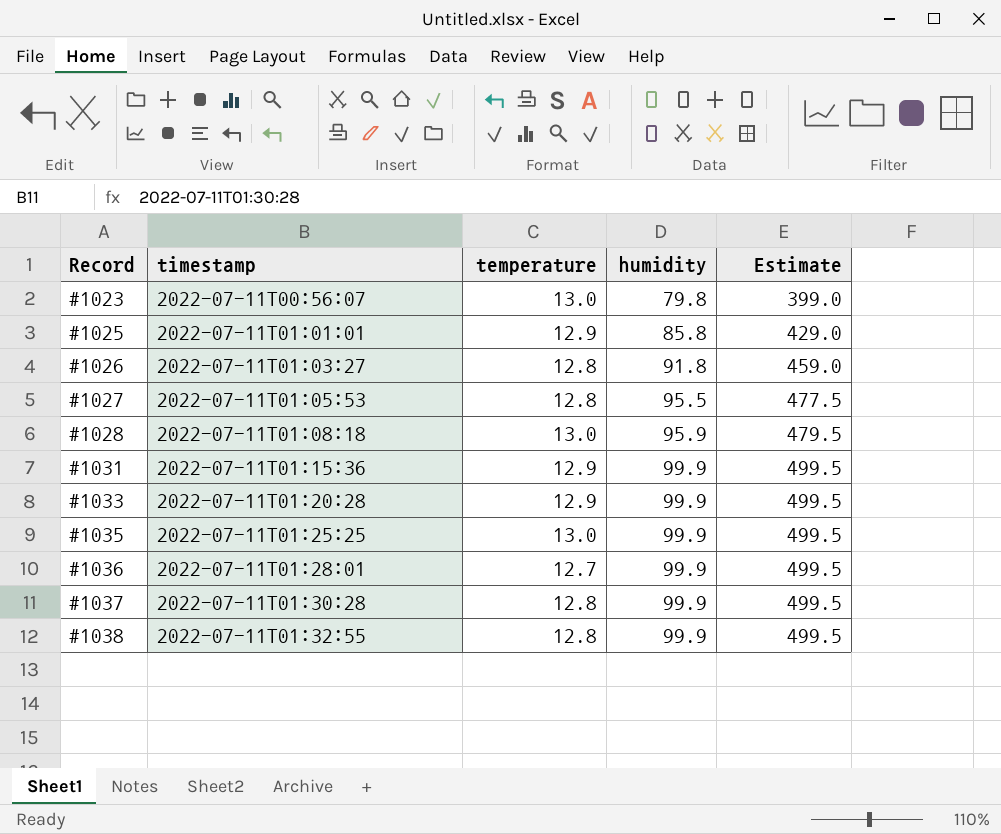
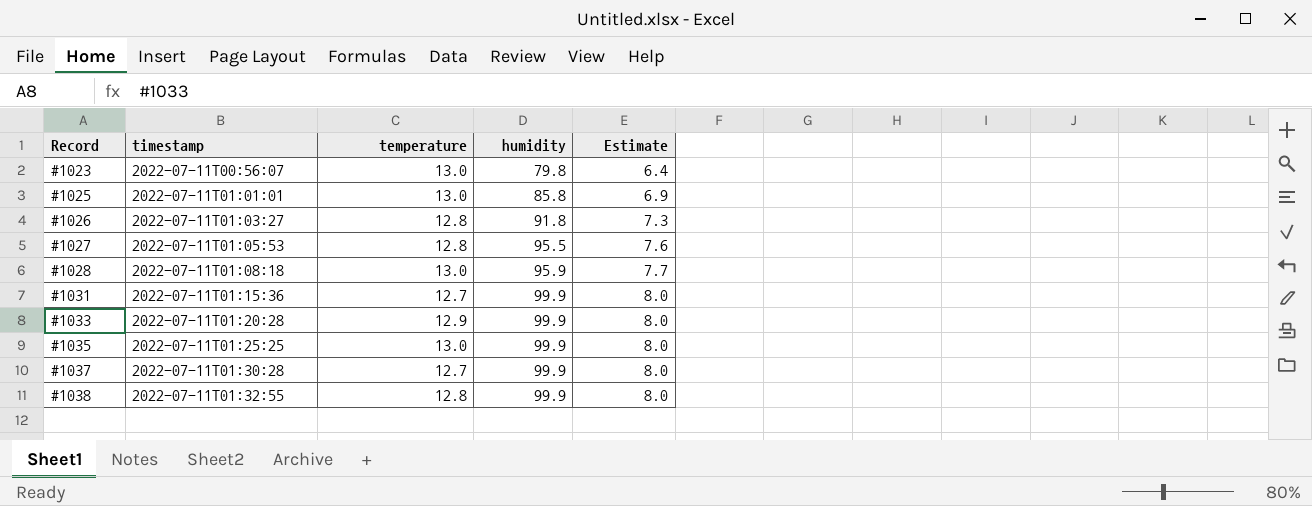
column Estimate | formula: [humidity] * 5 -> [humidity] * 0.08
row #1036: 2022-07-11T01:28:01 | 12.7 | 99.9 | 499.5 -> none
#1025 | temperature: 12.9 -> 13.0
#1031 | temperature: 12.9 -> 12.7
#1037 | temperature: 12.8 -> 12.7

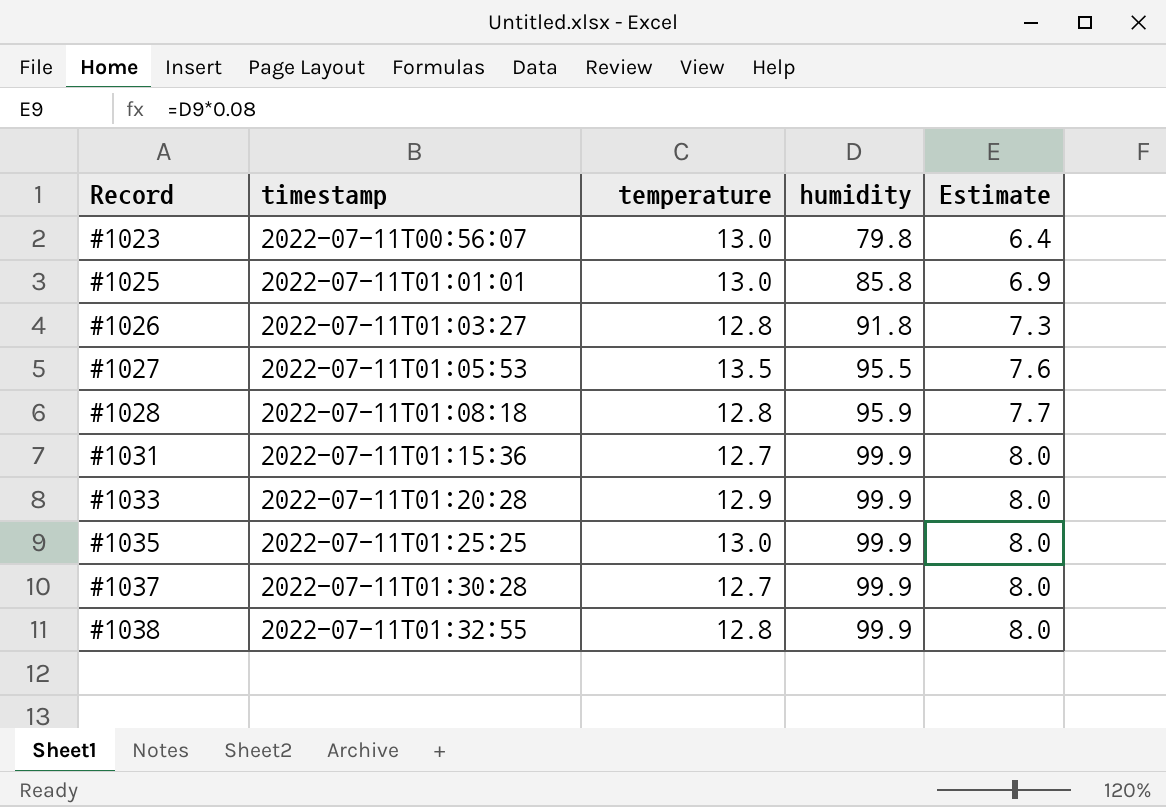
#1027 | temperature: 12.8 -> 13.5
#1028 | temperature: 13.0 -> 12.8

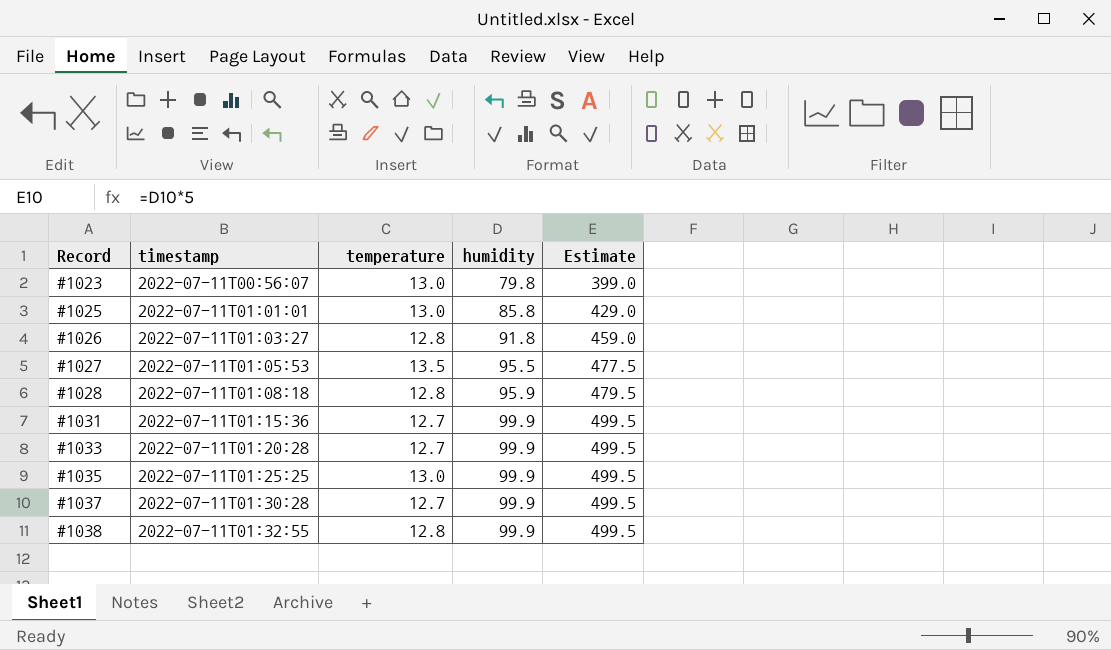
column Estimate | formula: [humidity] * 0.08 -> [humidity] * 5
#1033 | temperature: 12.9 -> 12.7

